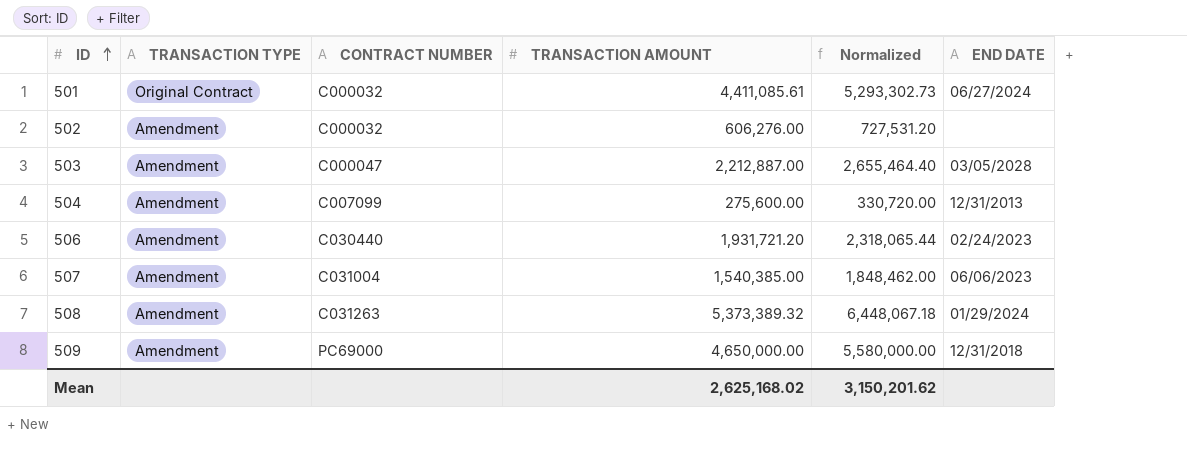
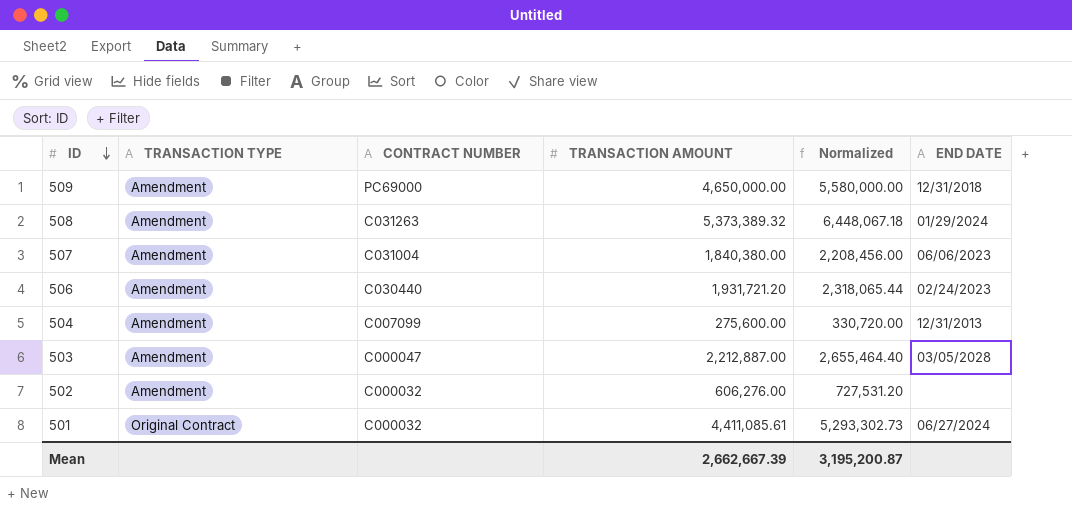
row order: ID ascending -> ID descending
507 | TRANSACTION AMOUNT: 1,540,385.00 -> 1,840,380.00
507 | Normalized: 1,848,462.00 -> 2,208,456.00
Mean | TRANSACTION AMOUNT: 2,625,168.02 -> 2,662,667.39
Mean | Normalized: 3,150,201.62 -> 3,195,200.87

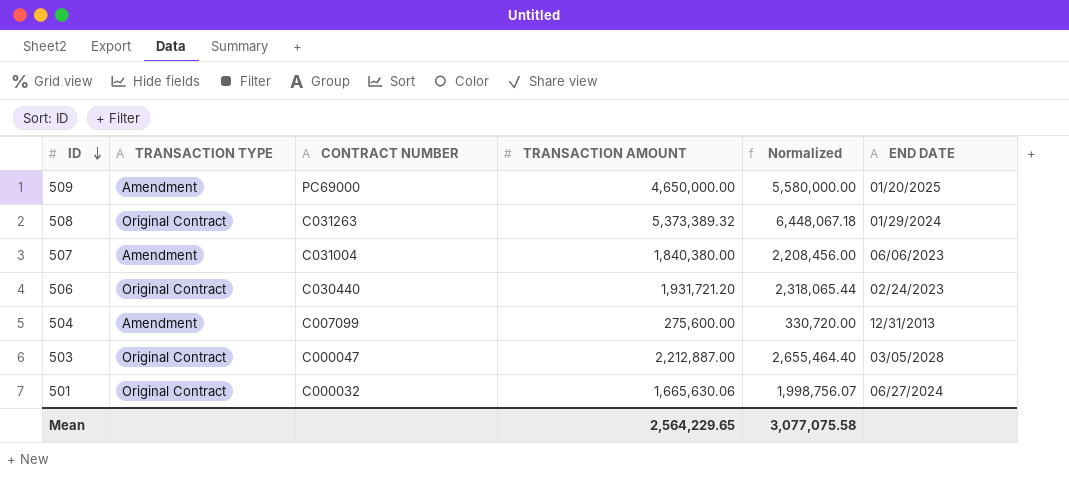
row 502: Amendment | C000032 | 606,276.00 | 727,531.20 | none -> none
509 | END DATE: 12/31/2018 -> 01/20/2025
508 | TRANSACTION TYPE: Amendment -> Original Contract
506 | TRANSACTION TYPE: Amendment -> Original Contract
503 | TRANSACTION TYPE: Amendment -> Original Contract
501 | TRANSACTION AMOUNT: 4,411,085.61 -> 1,665,630.06
501 | Normalized: 5,293,302.73 -> 1,998,756.07
Mean | TRANSACTION AMOUNT: 2,662,667.39 -> 2,564,229.65
Mean | Normalized: 3,195,200.87 -> 3,077,075.58

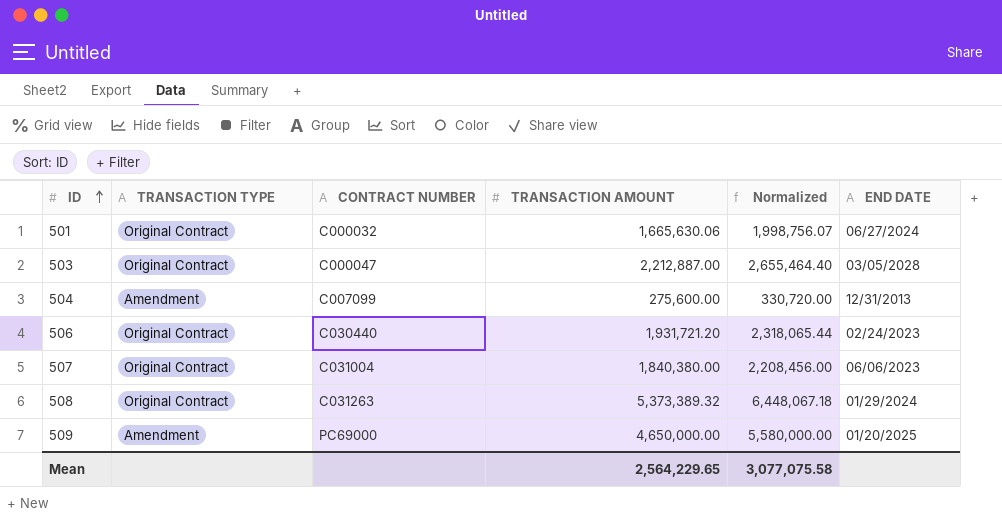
row order: ID descending -> ID ascending
507 | TRANSACTION TYPE: Amendment -> Original Contract

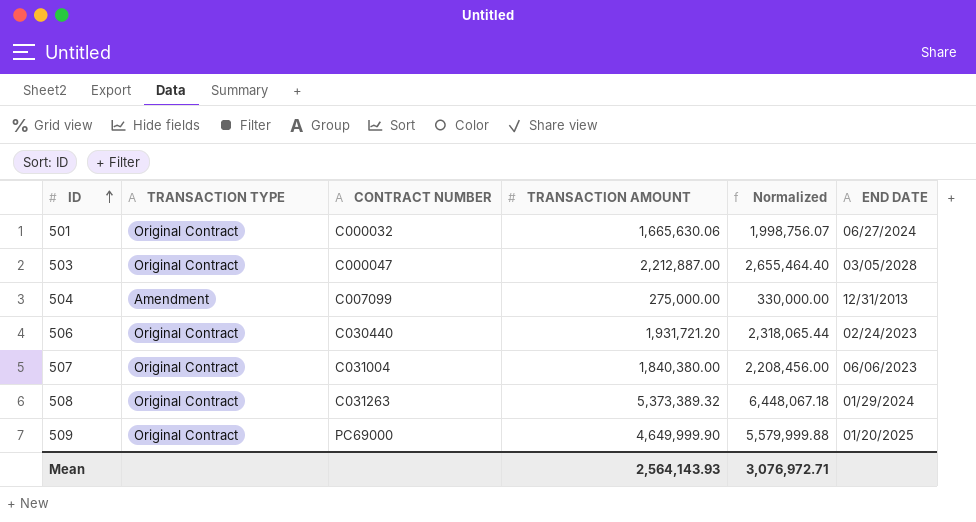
504 | TRANSACTION AMOUNT: 275,600.00 -> 275,000.00
504 | Normalized: 330,720.00 -> 330,000.00
509 | TRANSACTION TYPE: Amendment -> Original Contract
509 | TRANSACTION AMOUNT: 4,650,000.00 -> 4,649,999.90
509 | Normalized: 5,580,000.00 -> 5,579,999.88
Mean | TRANSACTION AMOUNT: 2,564,229.65 -> 2,564,143.93
Mean | Normalized: 3,077,075.58 -> 3,076,972.71

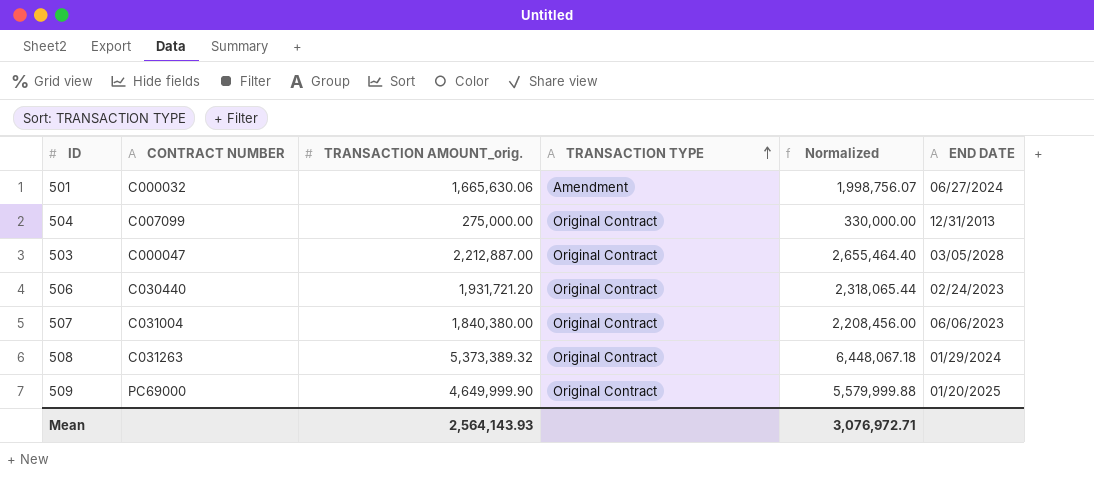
row order: ID ascending -> TRANSACTION TYPE ascending
column name: TRANSACTION AMOUNT -> TRANSACTION AMOUNT_orig.
column TRANSACTION TYPE | position: 2 -> 4
501 | TRANSACTION TYPE: Original Contract -> Amendment
504 | TRANSACTION TYPE: Amendment -> Original Contract

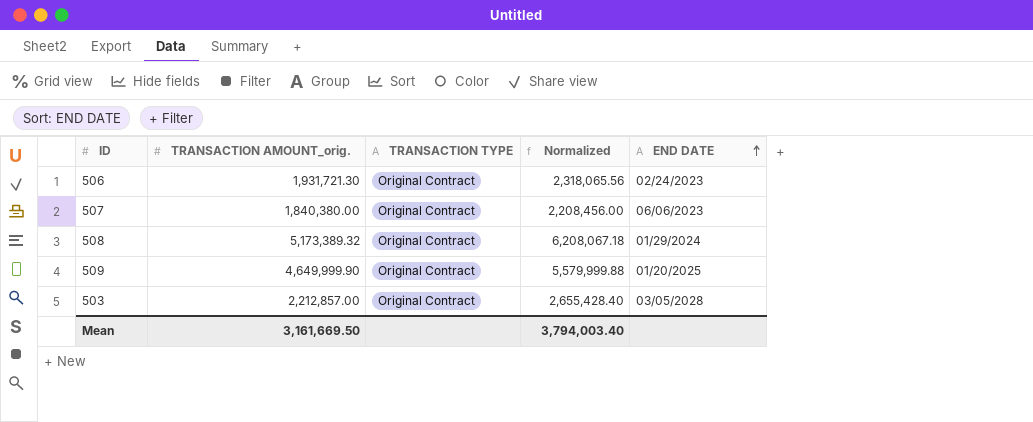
row order: TRANSACTION TYPE ascending -> END DATE ascending
column CONTRACT NUMBER | position: 2 -> none
row 501: C000032 | 1,665,630.06 | Amendment | 1,998,756.07 | 06/27/2024 -> none
row 504: C007099 | 275,000.00 | Original Contract | 330,000.00 | 12/31/2013 -> none
506 | TRANSACTION AMOUNT_orig.: 1,931,721.20 -> 1,931,721.30
506 | Normalized: 2,318,065.44 -> 2,318,065.56
508 | TRANSACTION AMOUNT_orig.: 5,373,389.32 -> 5,173,389.32
508 | Normalized: 6,448,067.18 -> 6,208,067.18
503 | TRANSACTION AMOUNT_orig.: 2,212,887.00 -> 2,212,857.00
503 | Normalized: 2,655,464.40 -> 2,655,428.40
Mean | TRANSACTION AMOUNT_orig.: 2,564,143.93 -> 3,161,669.50
Mean | Normalized: 3,076,972.71 -> 3,794,003.40

